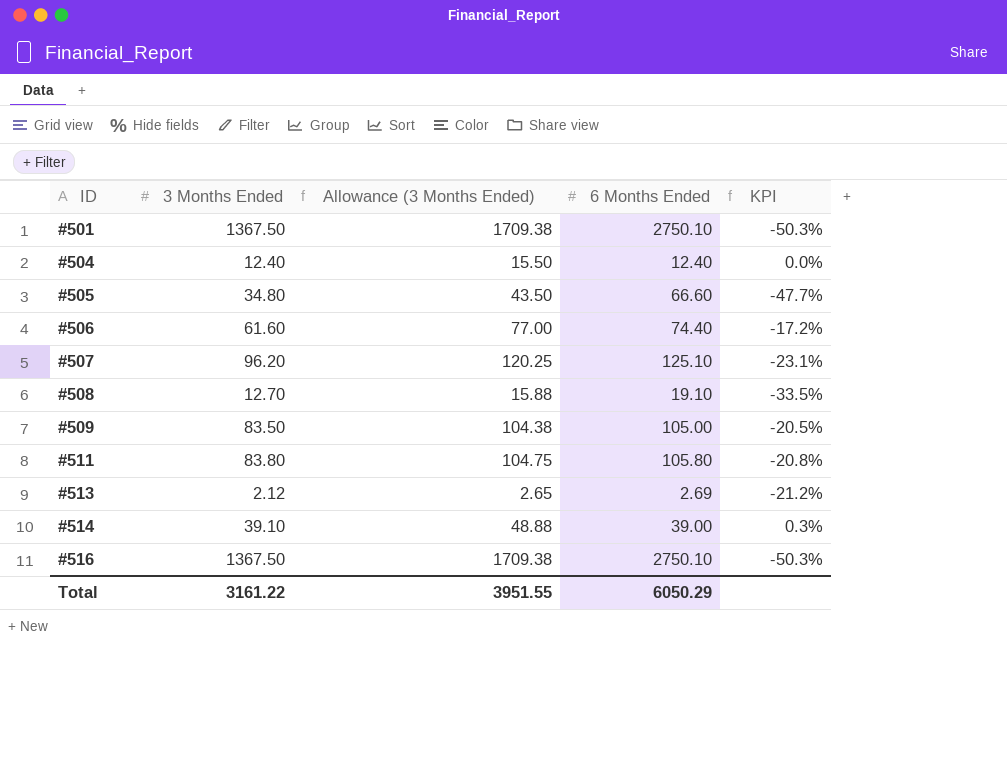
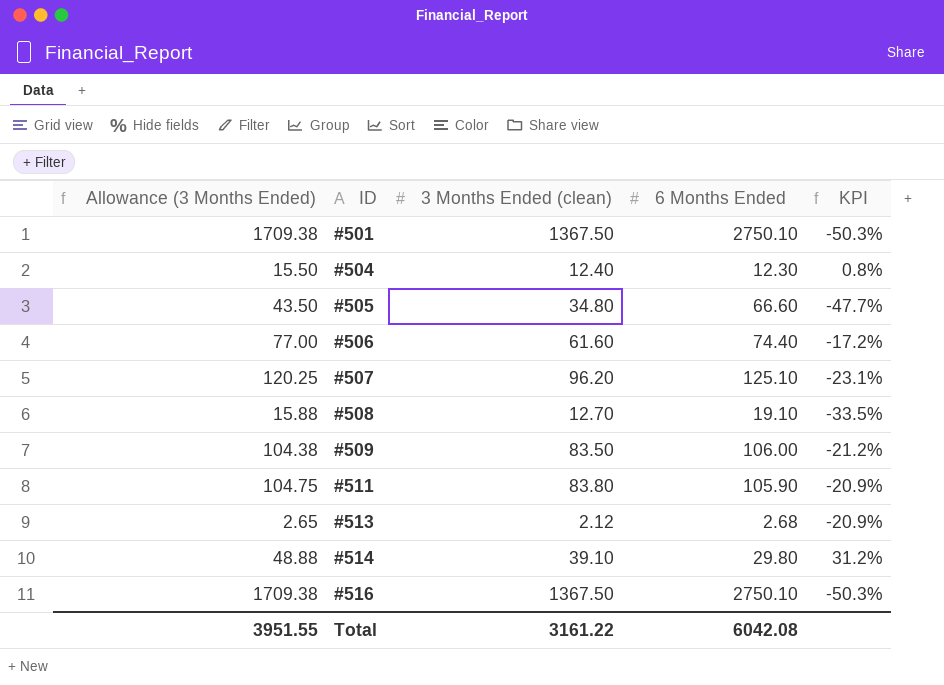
column Allowance (3 Months Ended) | position: 3 -> 1
column name: 3 Months Ended -> 3 Months Ended (clean)
#504 | 6 Months Ended: 12.40 -> 12.30
#504 | KPI: 0.0% -> 0.8%
#509 | 6 Months Ended: 105.00 -> 106.00
#509 | KPI: -20.5% -> -21.2%
#511 | 6 Months Ended: 105.80 -> 105.90
#511 | KPI: -20.8% -> -20.9%
#513 | 6 Months Ended: 2.69 -> 2.68
#513 | KPI: -21.2% -> -20.9%
#514 | 6 Months Ended: 39.00 -> 29.80
#514 | KPI: 0.3% -> 31.2%
Total | 6 Months Ended: 6050.29 -> 6042.08

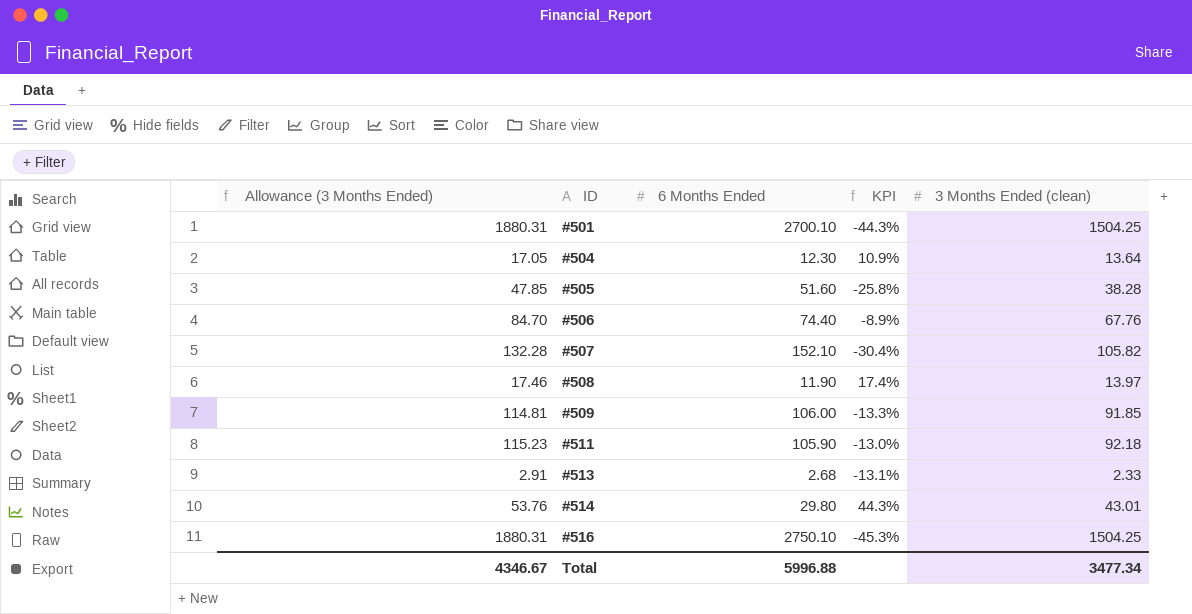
column 3 Months Ended (clean) | position: 3 -> 5
#501 | Allowance (3 Months Ended): 1709.38 -> 1880.31
#501 | 6 Months Ended: 2750.10 -> 2700.10
#501 | KPI: -50.3% -> -44.3%
#501 | 3 Months Ended (clean): 1367.50 -> 1504.25
#504 | Allowance (3 Months Ended): 15.50 -> 17.05
#504 | KPI: 0.8% -> 10.9%
#504 | 3 Months Ended (clean): 12.40 -> 13.64
#505 | Allowance (3 Months Ended): 43.50 -> 47.85
#505 | 6 Months Ended: 66.60 -> 51.60
#505 | KPI: -47.7% -> -25.8%
#505 | 3 Months Ended (clean): 34.80 -> 38.28
#506 | Allowance (3 Months Ended): 77.00 -> 84.70
#506 | KPI: -17.2% -> -8.9%
#506 | 3 Months Ended (clean): 61.60 -> 67.76
#507 | Allowance (3 Months Ended): 120.25 -> 132.28
#507 | 6 Months Ended: 125.10 -> 152.10
#507 | KPI: -23.1% -> -30.4%
#507 | 3 Months Ended (clean): 96.20 -> 105.82
#508 | Allowance (3 Months Ended): 15.88 -> 17.46
#508 | 6 Months Ended: 19.10 -> 11.90
#508 | KPI: -33.5% -> 17.4%
#508 | 3 Months Ended (clean): 12.70 -> 13.97
#509 | Allowance (3 Months Ended): 104.38 -> 114.81
#509 | KPI: -21.2% -> -13.3%
#509 | 3 Months Ended (clean): 83.50 -> 91.85
#511 | Allowance (3 Months Ended): 104.75 -> 115.23
#511 | KPI: -20.9% -> -13.0%
#511 | 3 Months Ended (clean): 83.80 -> 92.18
#513 | Allowance (3 Months Ended): 2.65 -> 2.91
#513 | KPI: -20.9% -> -13.1%
#513 | 3 Months Ended (clean): 2.12 -> 2.33
#514 | Allowance (3 Months Ended): 48.88 -> 53.76
#514 | KPI: 31.2% -> 44.3%
#514 | 3 Months Ended (clean): 39.10 -> 43.01
#516 | Allowance (3 Months Ended): 1709.38 -> 1880.31
#516 | KPI: -50.3% -> -45.3%
#516 | 3 Months Ended (clean): 1367.50 -> 1504.25
Total | Allowance (3 Months Ended): 3951.55 -> 4346.67
Total | 6 Months Ended: 6042.08 -> 5996.88
Total | 3 Months Ended (clean): 3161.22 -> 3477.34

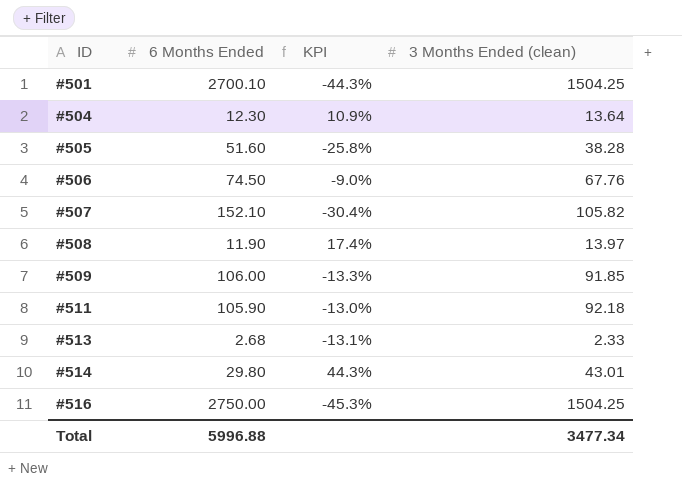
column Allowance (3 Months Ended) | formula: [3 Months Ended (clean)] * 1.25 -> none
#506 | 6 Months Ended: 74.40 -> 74.50
#506 | KPI: -8.9% -> -9.0%
#516 | 6 Months Ended: 2750.10 -> 2750.00

